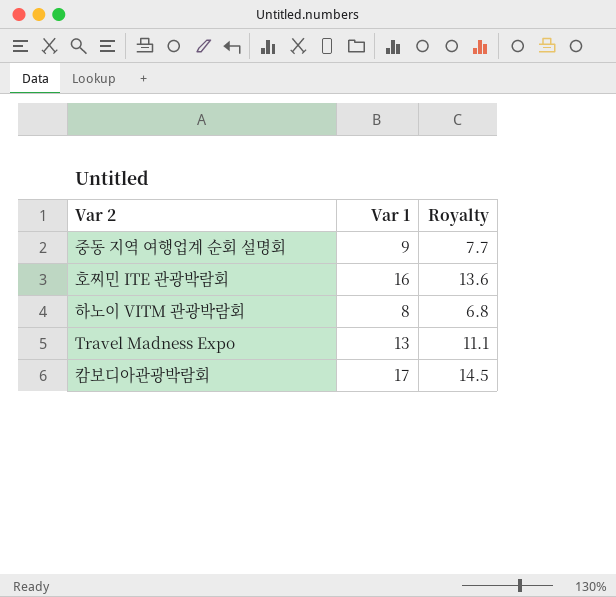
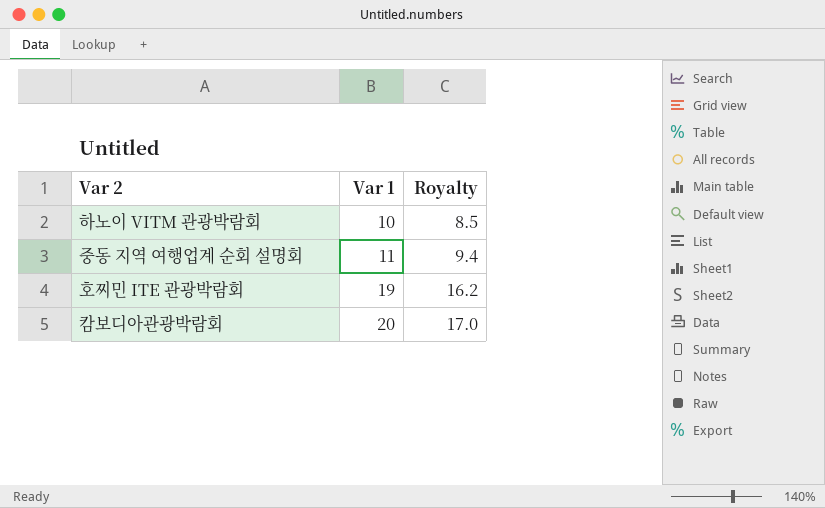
row order: none -> Var 1 ascending
row Travel Madness Expo: 13 | 11.1 -> none
하노이 VITM 관광박람회 | Var 1: 8 -> 10
하노이 VITM 관광박람회 | Royalty: 6.8 -> 8.5
중동 지역 여행업계 순회 설명회 | Var 1: 9 -> 11
중동 지역 여행업계 순회 설명회 | Royalty: 7.7 -> 9.4
호찌민 ITE 관광박람회 | Var 1: 16 -> 19
호찌민 ITE 관광박람회 | Royalty: 13.6 -> 16.2
캄보디아관광박람회 | Var 1: 17 -> 20
캄보디아관광박람회 | Royalty: 14.5 -> 17.0

